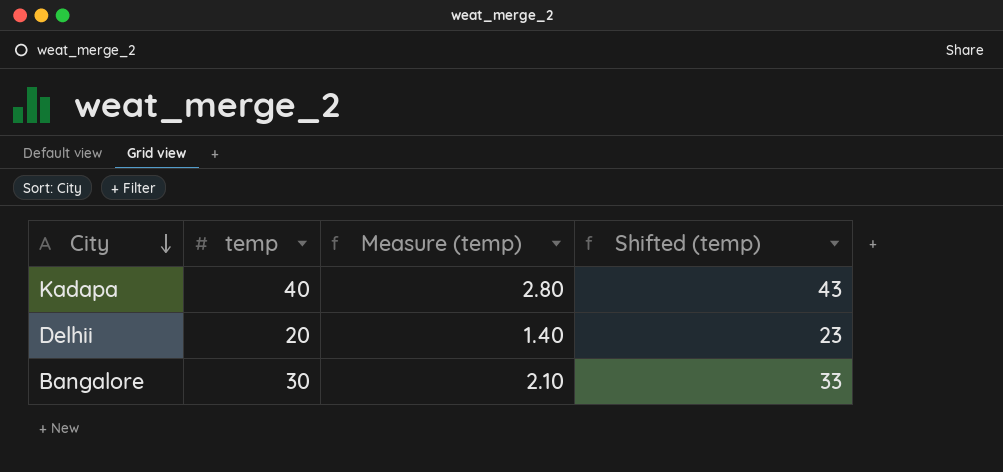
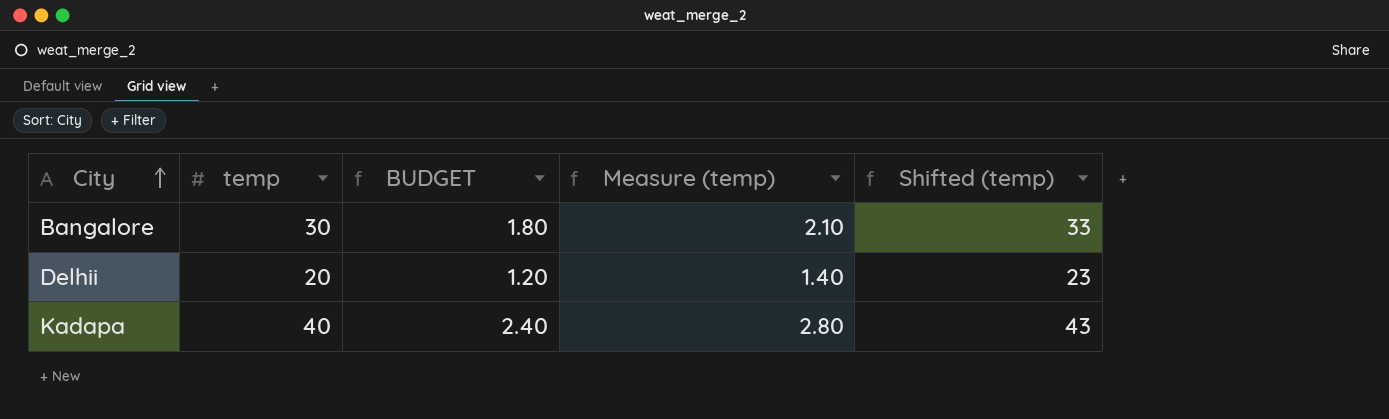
row order: City descending -> City ascending
column BUDGET | formula: none -> [temp] * 0.06

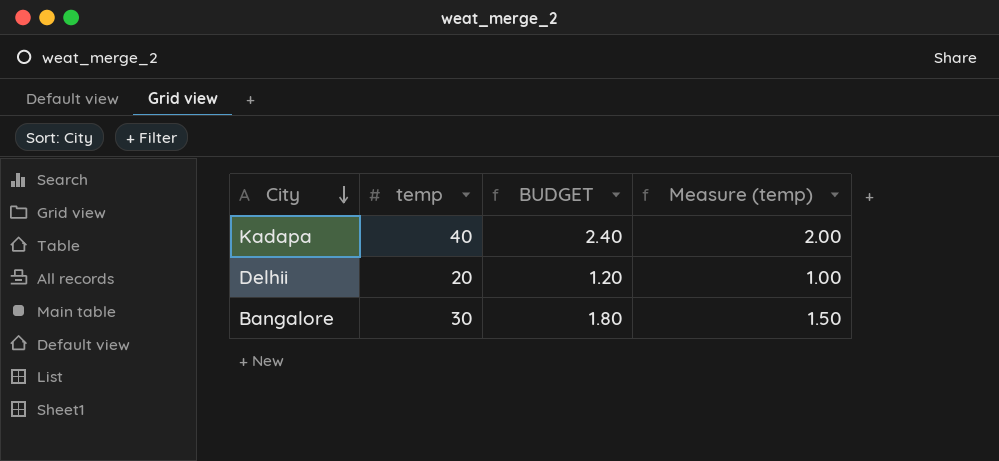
row order: City ascending -> City descending
column Shifted (temp) | formula: [temp] + 3 -> none
column Measure (temp) | formula: [temp] * 0.07 -> [temp] * 0.05

